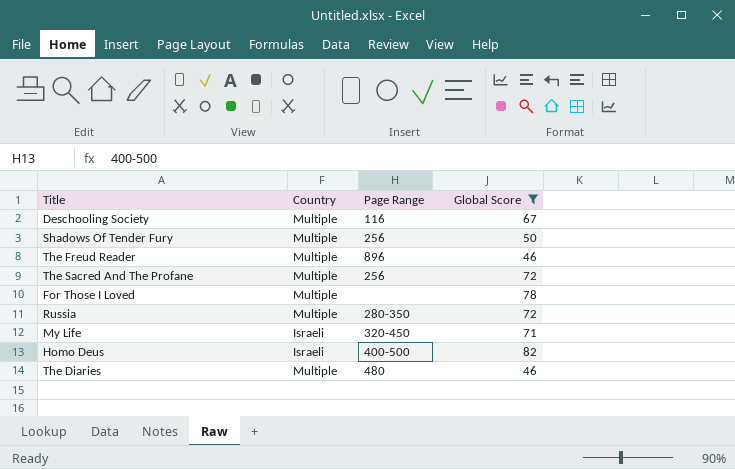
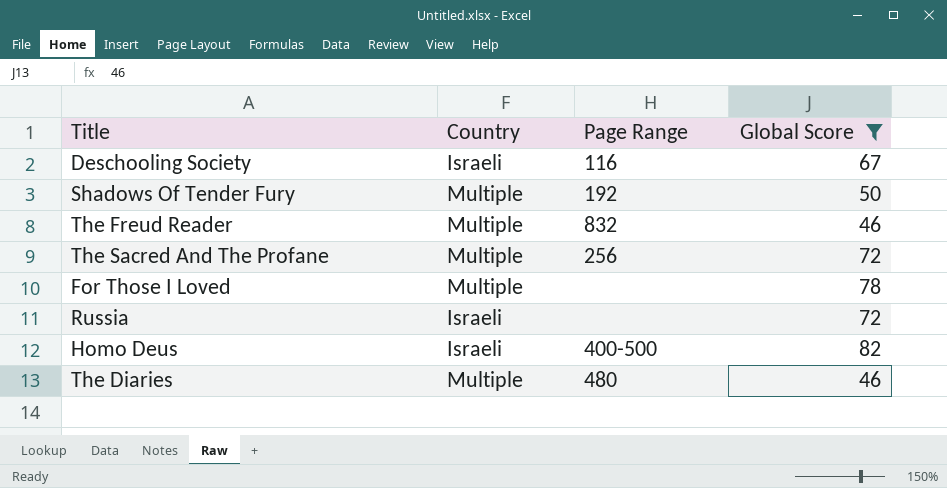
row My Life: Israeli | 320-450 | 71 -> none
Deschooling Society | Country: Multiple -> Israeli
Shadows Of Tender Fury | Page Range: 256 -> 192
The Freud Reader | Page Range: 896 -> 832
Russia | Country: Multiple -> Israeli
Russia | Page Range: 280-350 -> none

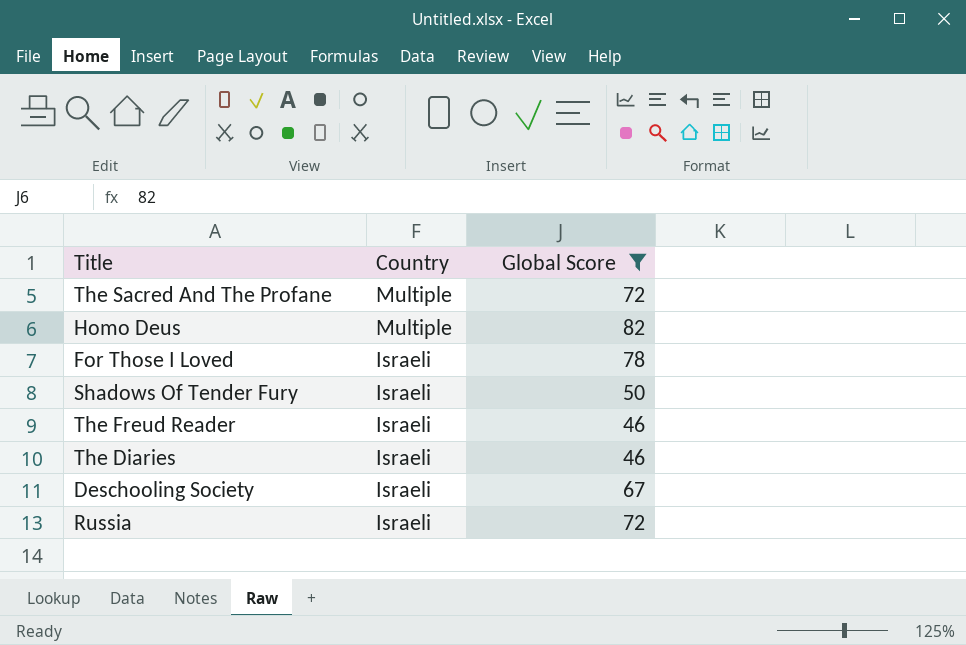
row order: none -> Country descending
column Page Range | position: 3 -> none
Homo Deus | Country: Israeli -> Multiple
For Those I Loved | Country: Multiple -> Israeli
Shadows Of Tender Fury | Country: Multiple -> Israeli
The Freud Reader | Country: Multiple -> Israeli
The Diaries | Country: Multiple -> Israeli

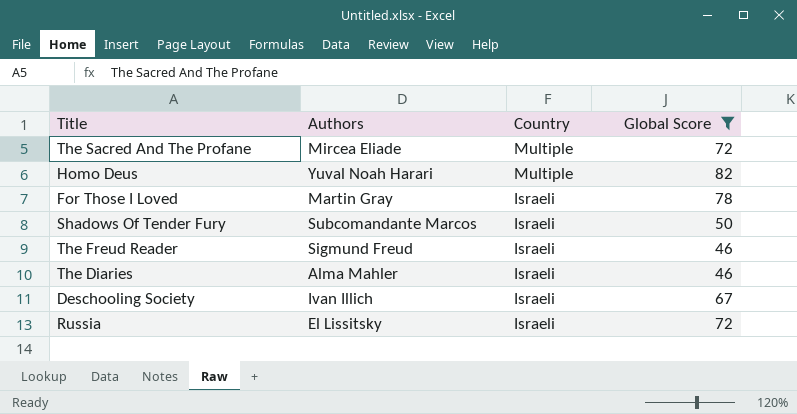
column Authors | position: none -> 2

